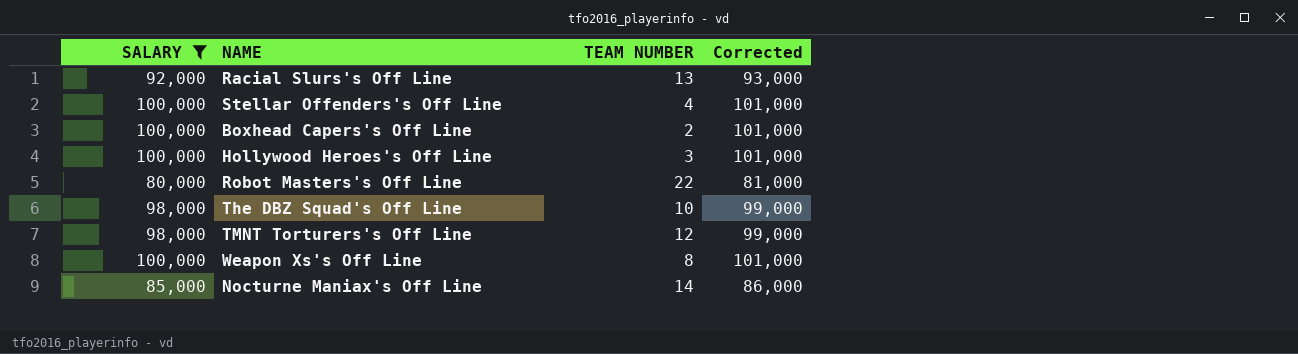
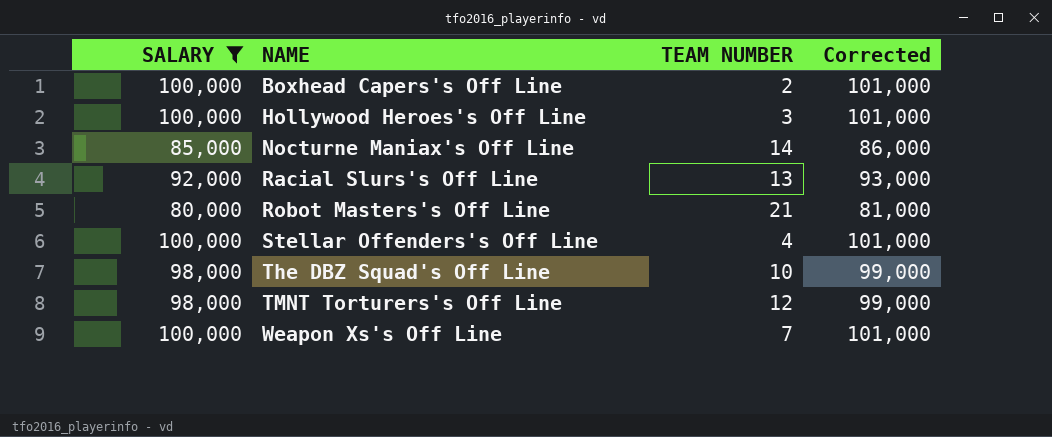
row order: none -> NAME ascending
Robot Masters's Off Line | TEAM NUMBER: 22 -> 21
Weapon Xs's Off Line | TEAM NUMBER: 8 -> 7

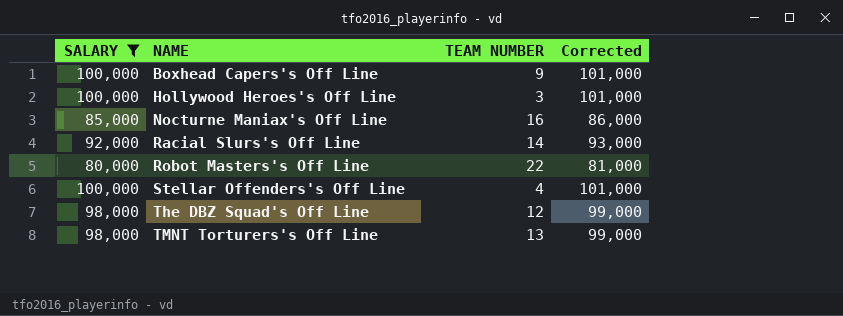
row Weapon Xs's Off Line: 100,000 | 7 | 101,000 -> none
Boxhead Capers's Off Line | TEAM NUMBER: 2 -> 9
Nocturne Maniax's Off Line | TEAM NUMBER: 14 -> 16
Racial Slurs's Off Line | TEAM NUMBER: 13 -> 14
Robot Masters's Off Line | TEAM NUMBER: 21 -> 22
The DBZ Squad's Off Line | TEAM NUMBER: 10 -> 12
TMNT Torturers's Off Line | TEAM NUMBER: 12 -> 13

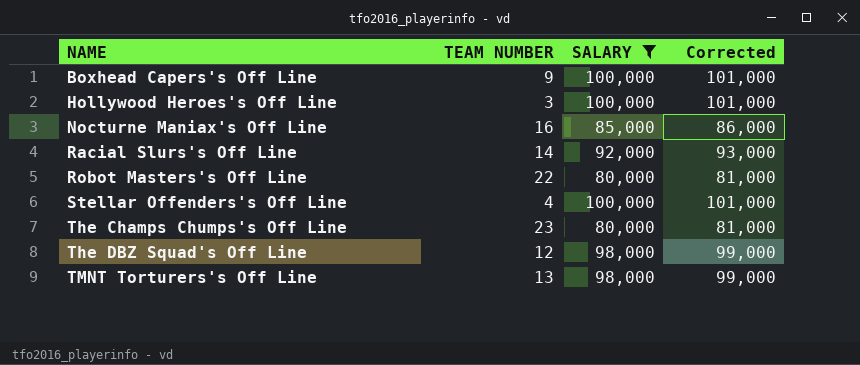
column SALARY | position: 1 -> 3
row The Champs Chumps's Off Line: none -> 23 | 80,000 | 81,000

